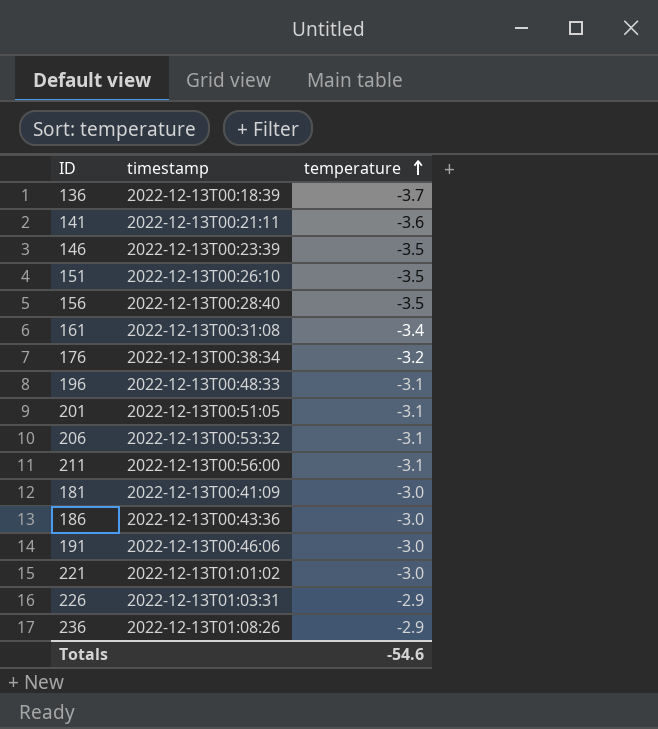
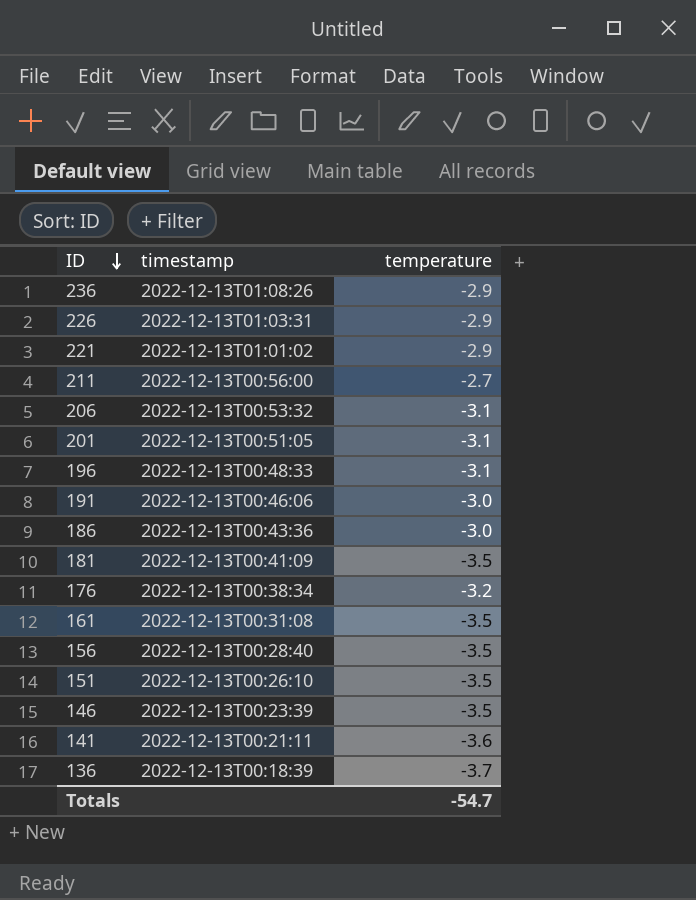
row order: temperature ascending -> ID descending
221 | temperature: -3.0 -> -2.9
211 | temperature: -3.1 -> -2.7
181 | temperature: -3.0 -> -3.5
161 | temperature: -3.4 -> -3.5
Totals | temperature: -54.6 -> -54.7

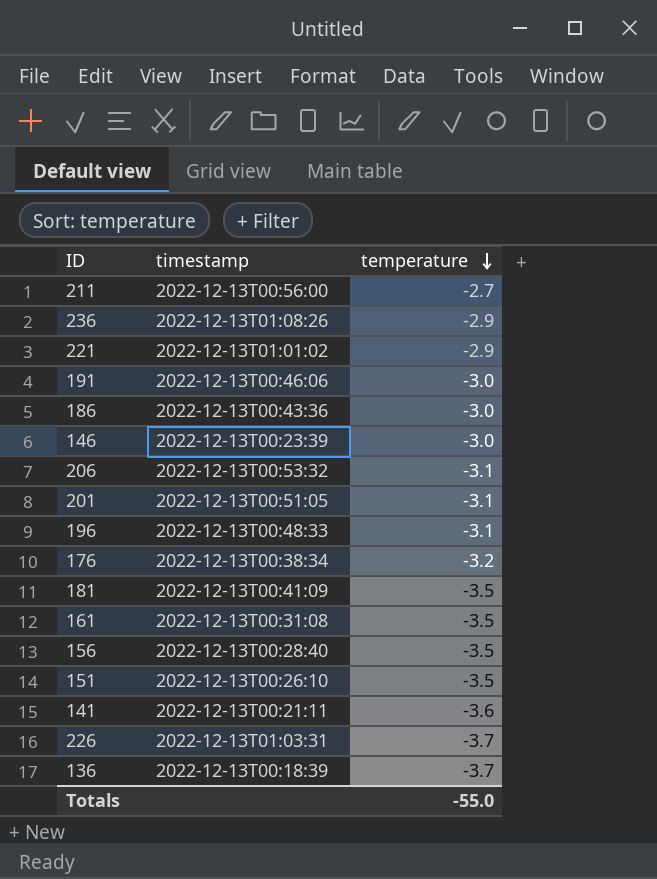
row order: ID descending -> temperature descending
146 | temperature: -3.5 -> -3.0
226 | temperature: -2.9 -> -3.7
Totals | temperature: -54.7 -> -55.0

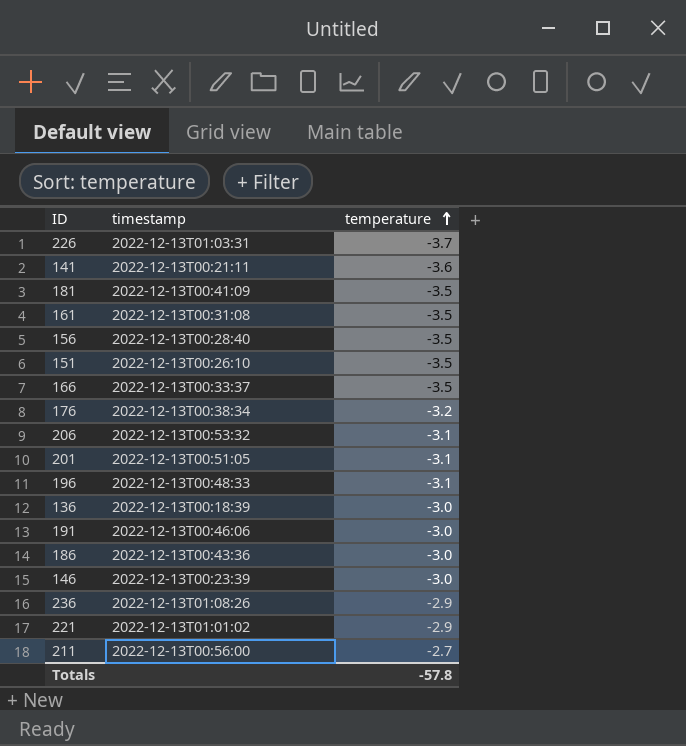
row order: temperature descending -> temperature ascending
row 166: none -> 2022-12-13T00:33:37 | -3.5
136 | temperature: -3.7 -> -3.0
Totals | temperature: -55.0 -> -57.8

